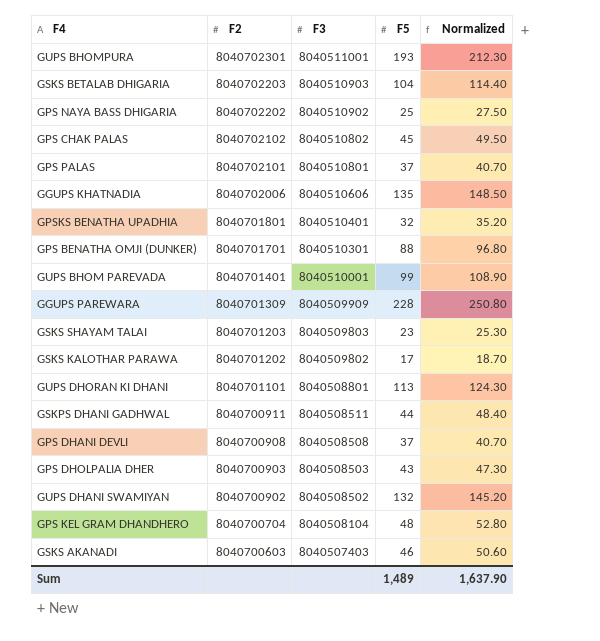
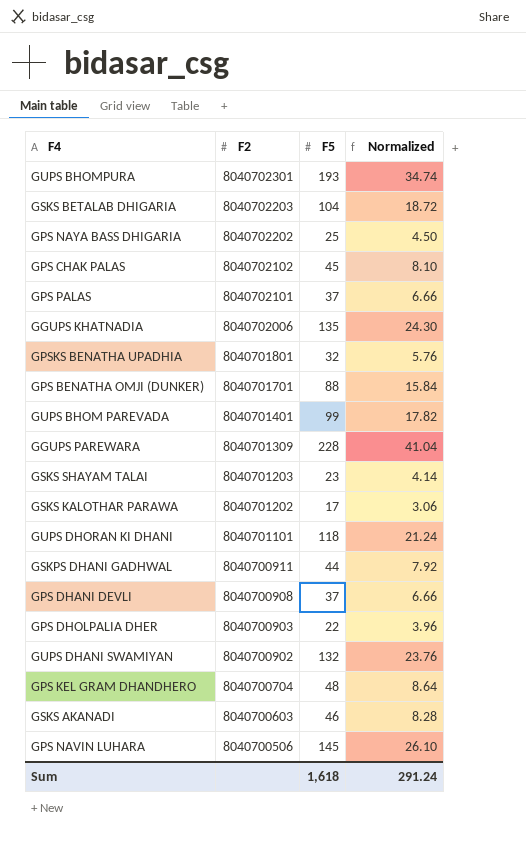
column F3 | position: 3 -> none
column Normalized | formula: [F5] * 1.1 -> [F5] * 0.18
GUPS DHORAN KI DHANI | F5: 113 -> 118
GPS DHOLPALIA DHER | F5: 43 -> 22
row GPS NAVIN LUHARA: none -> 8040700506 | 145 | 26.10
Sum | F5: 1,489 -> 1,618
Sum | Normalized: 1,637.90 -> 291.24

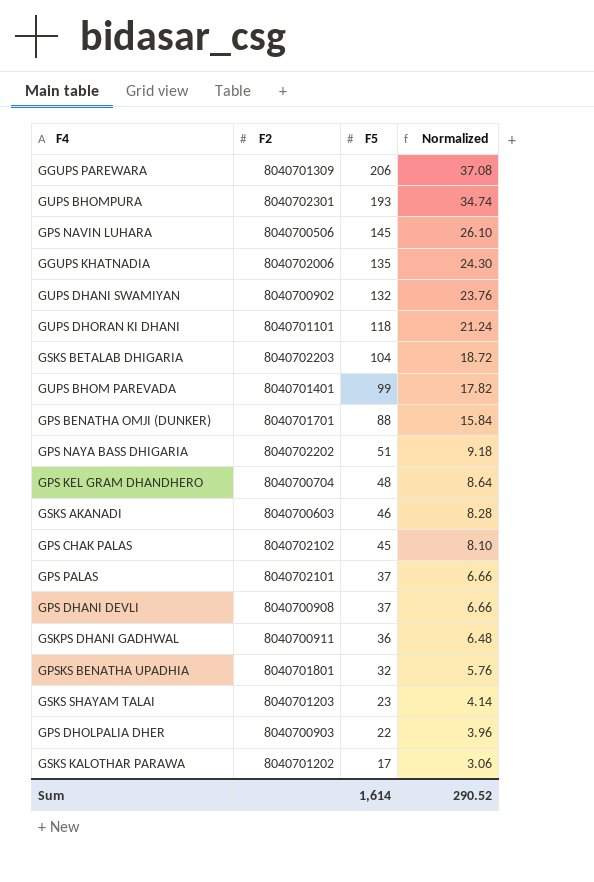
row order: F2 descending -> F5 descending
GGUPS PAREWARA | F5: 228 -> 206
GGUPS PAREWARA | Normalized: 41.04 -> 37.08
GPS NAYA BASS DHIGARIA | F5: 25 -> 51
GPS NAYA BASS DHIGARIA | Normalized: 4.50 -> 9.18
GSKPS DHANI GADHWAL | F5: 44 -> 36
GSKPS DHANI GADHWAL | Normalized: 7.92 -> 6.48
Sum | F5: 1,618 -> 1,614
Sum | Normalized: 291.24 -> 290.52

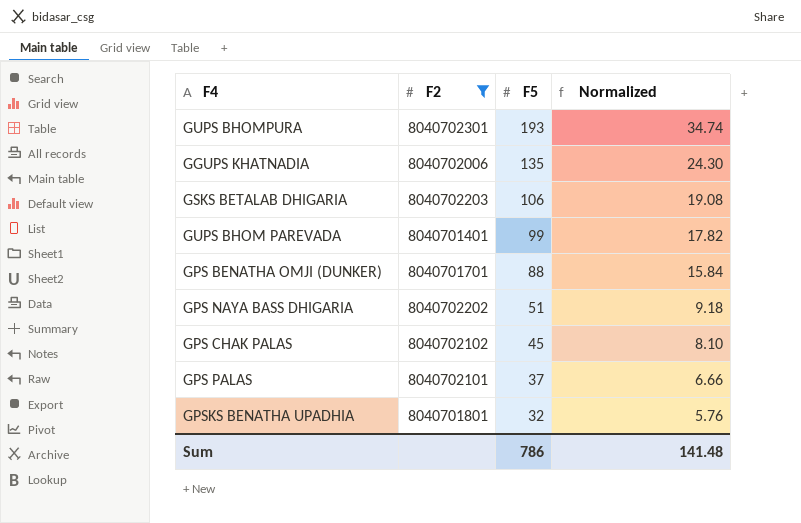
filter: none -> F2 >= 8040701401
GSKS BETALAB DHIGARIA | F5: 104 -> 106
GSKS BETALAB DHIGARIA | Normalized: 18.72 -> 19.08
Sum | F5: 1,614 -> 786
Sum | Normalized: 290.52 -> 141.48

